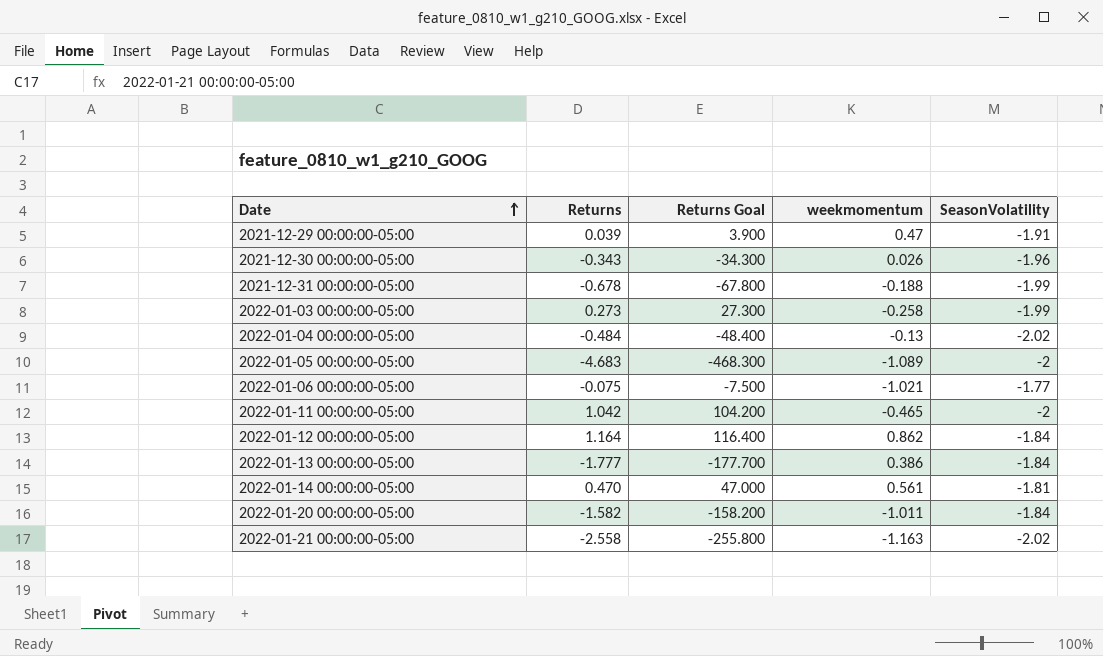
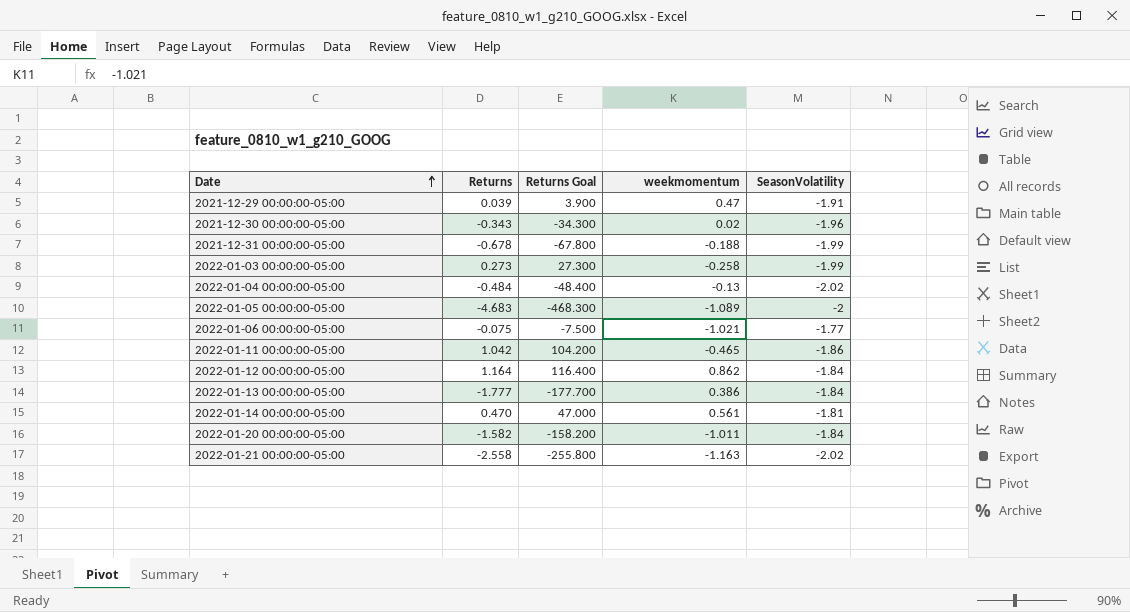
2021-12-30 00:00:00-05:00 | weekmomentum: 0.026 -> 0.02
2022-01-11 00:00:00-05:00 | SeasonVolatility: -2 -> -1.86

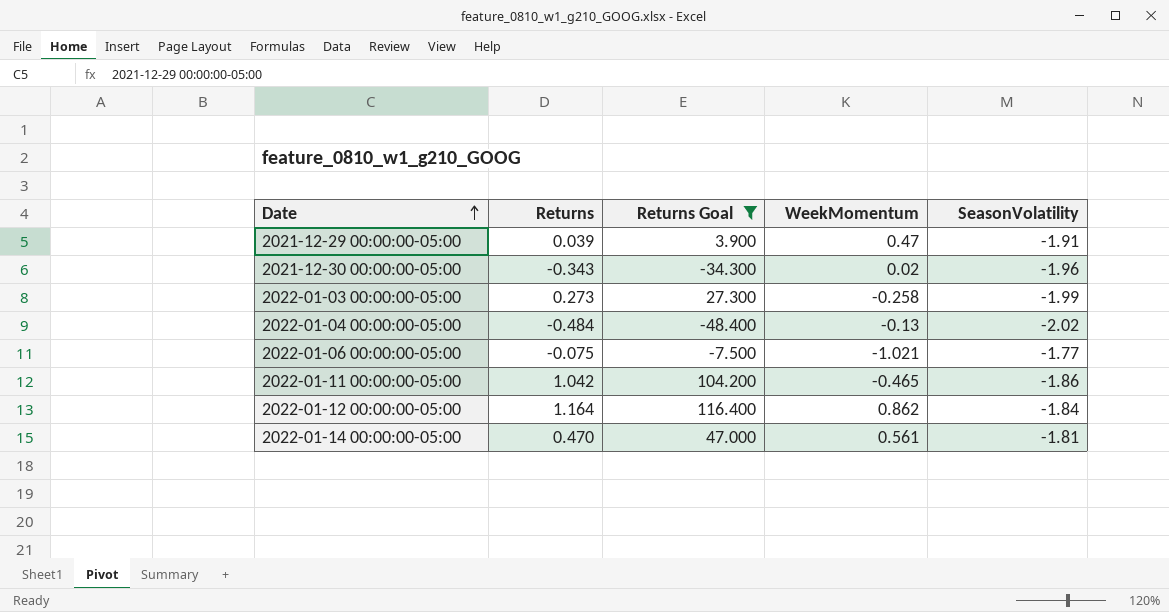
filter: none -> Returns Goal >= -48.400
column name: weekmomentum -> WeekMomentum

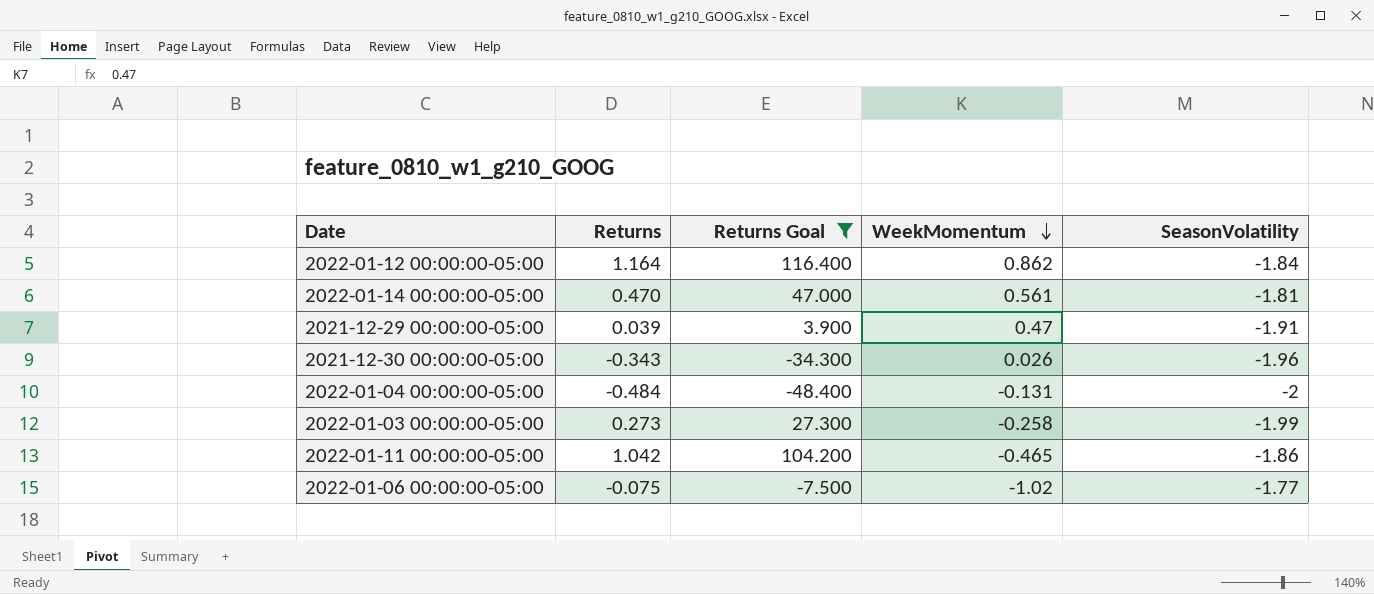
row order: Date ascending -> WeekMomentum descending
2021-12-30 00:00:00-05:00 | WeekMomentum: 0.02 -> 0.026
2022-01-04 00:00:00-05:00 | WeekMomentum: -0.13 -> -0.131
2022-01-04 00:00:00-05:00 | SeasonVolatility: -2.02 -> -2
2022-01-06 00:00:00-05:00 | WeekMomentum: -1.021 -> -1.02

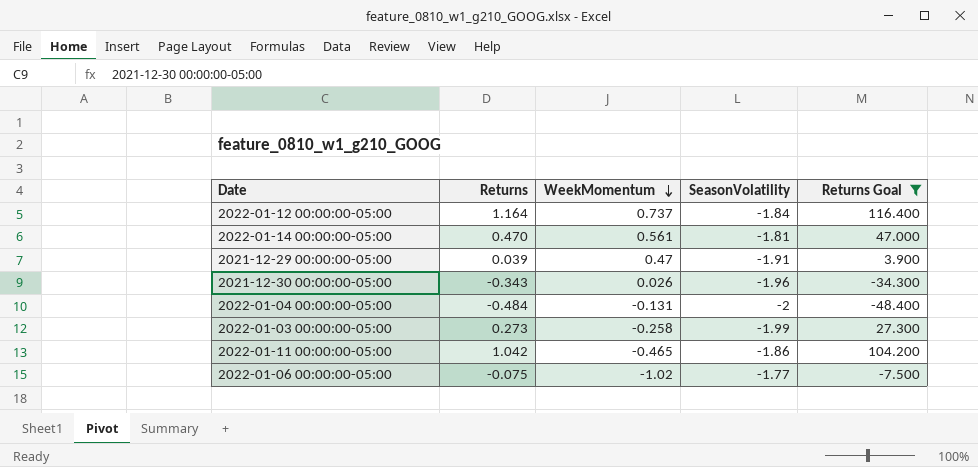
column Returns Goal | position: 3 -> 5
2022-01-12 00:00:00-05:00 | WeekMomentum: 0.862 -> 0.737

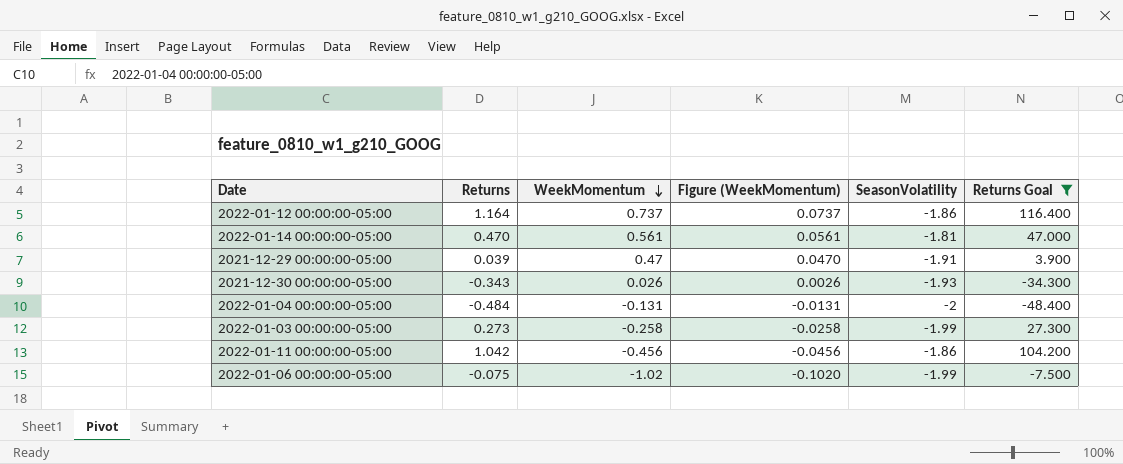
column Figure (WeekMomentum) | formula: none -> [WeekMomentum] * 0.1
2022-01-12 00:00:00-05:00 | SeasonVolatility: -1.84 -> -1.86
2021-12-30 00:00:00-05:00 | SeasonVolatility: -1.96 -> -1.93
2022-01-11 00:00:00-05:00 | WeekMomentum: -0.465 -> -0.456
2022-01-06 00:00:00-05:00 | SeasonVolatility: -1.77 -> -1.99

